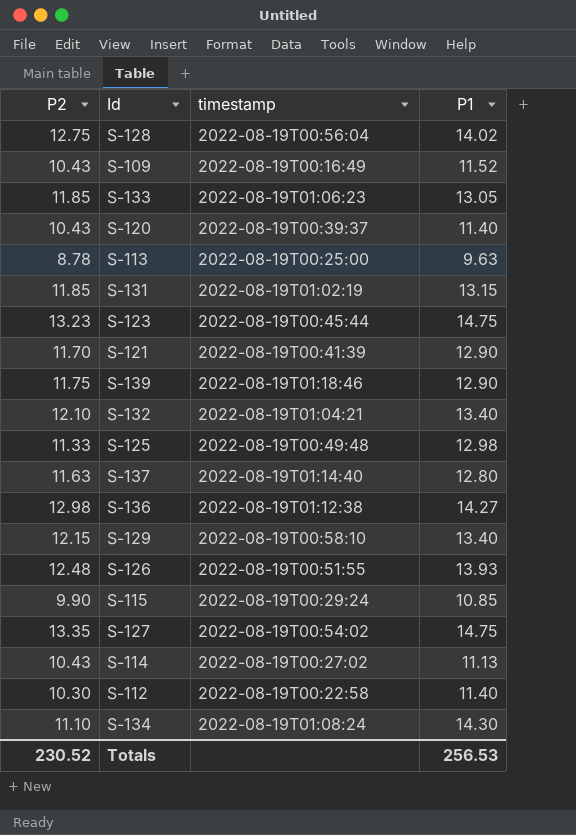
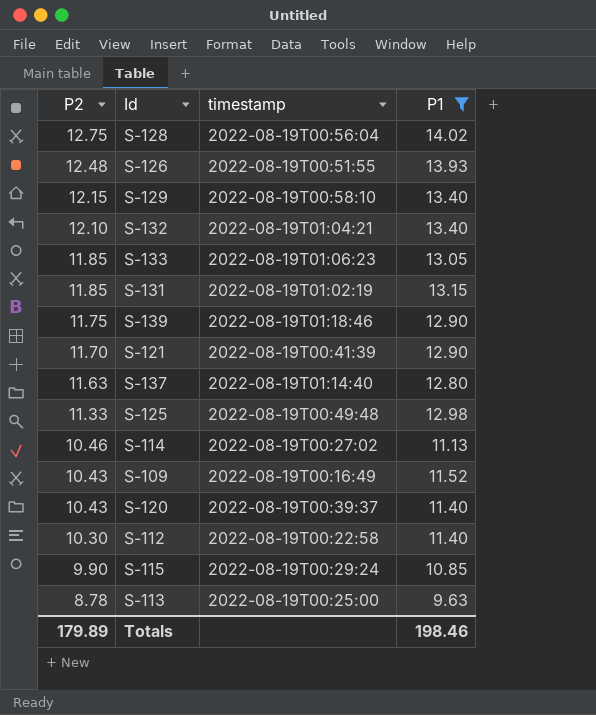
filter: none -> P1 <= 14.02
row order: none -> P2 descending
S-114 | P2: 10.43 -> 10.46
Totals | P2: 230.52 -> 179.89
Totals | P1: 256.53 -> 198.46

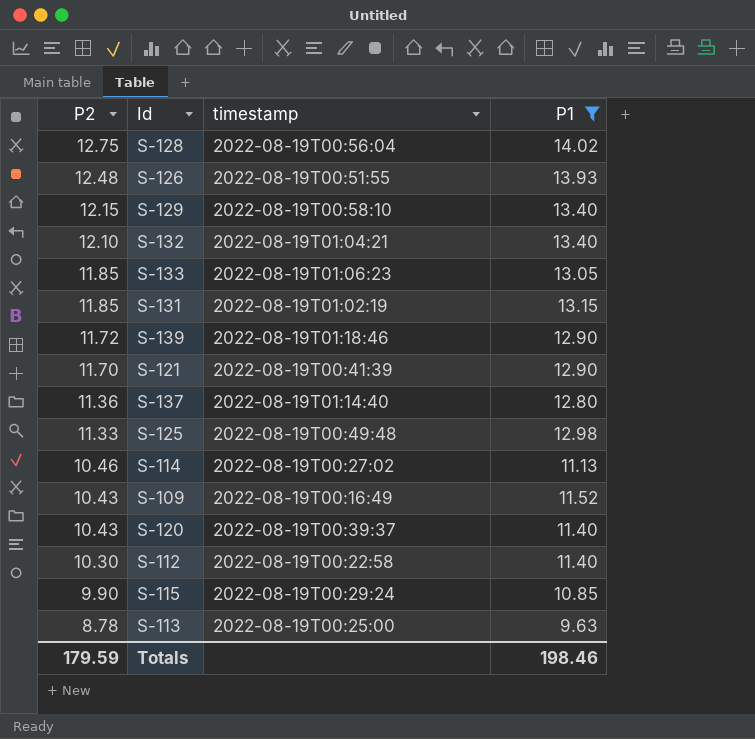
S-139 | P2: 11.75 -> 11.72
S-137 | P2: 11.63 -> 11.36
Totals | P2: 179.89 -> 179.59

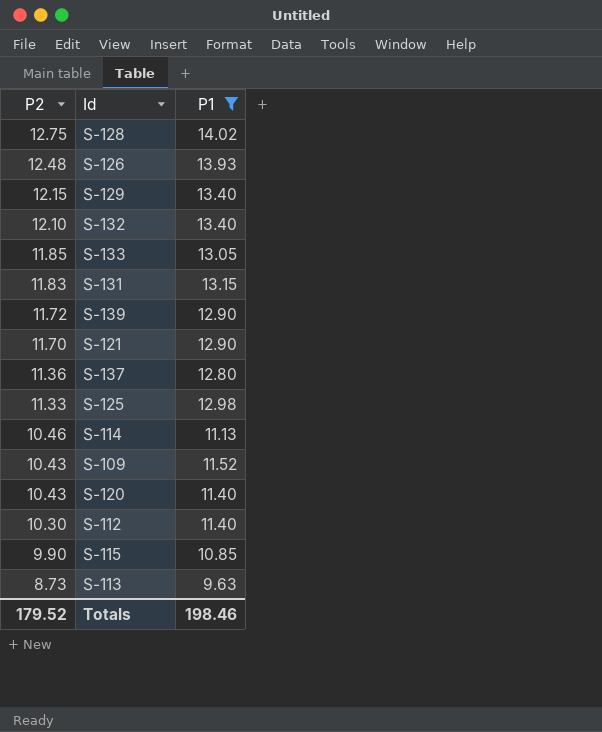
column timestamp | position: 3 -> none
S-131 | P2: 11.85 -> 11.83
S-113 | P2: 8.78 -> 8.73
Totals | P2: 179.59 -> 179.52

